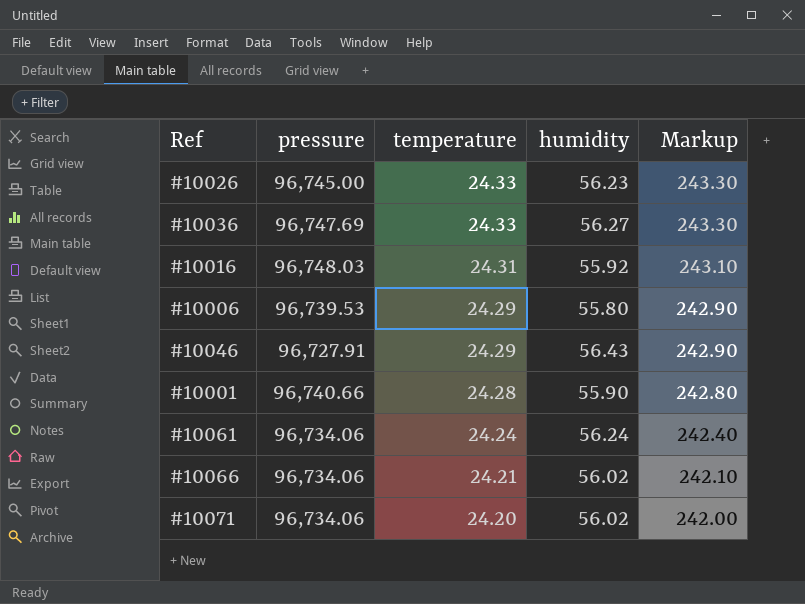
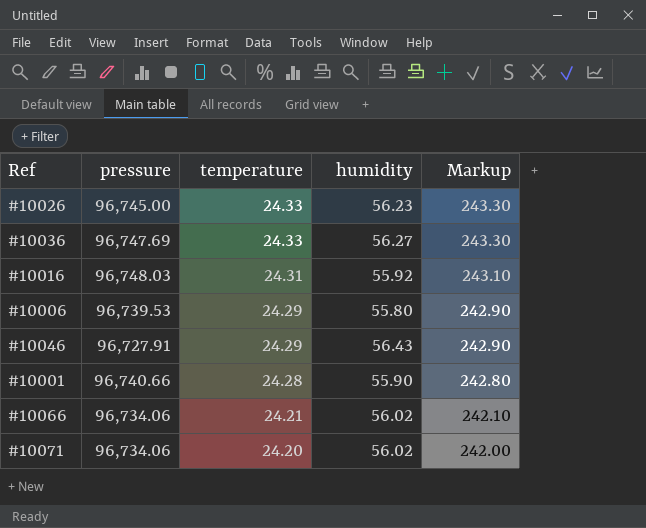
row #10061: 96,734.06 | 24.24 | 56.24 | 242.40 -> none

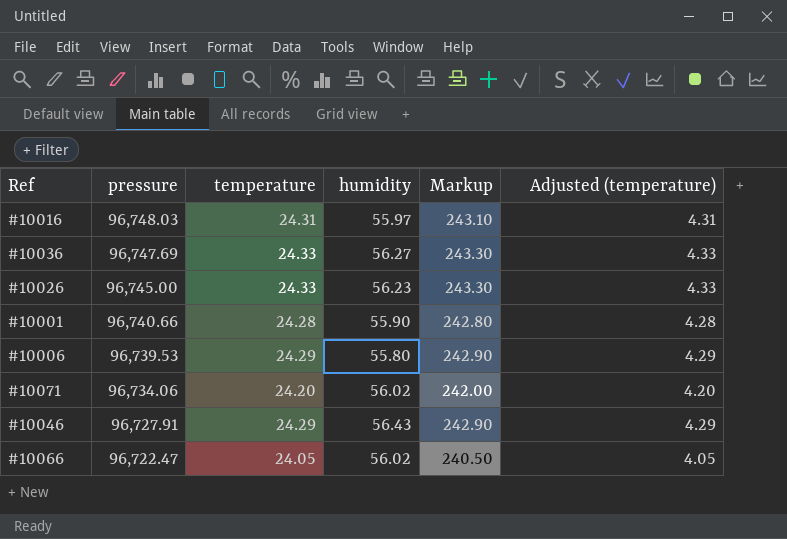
row order: temperature descending -> pressure descending
column Adjusted (temperature) | formula: none -> [temperature] - 20
#10016 | humidity: 55.92 -> 55.97
#10066 | pressure: 96,734.06 -> 96,722.47
#10066 | temperature: 24.21 -> 24.05
#10066 | Markup: 242.10 -> 240.50

